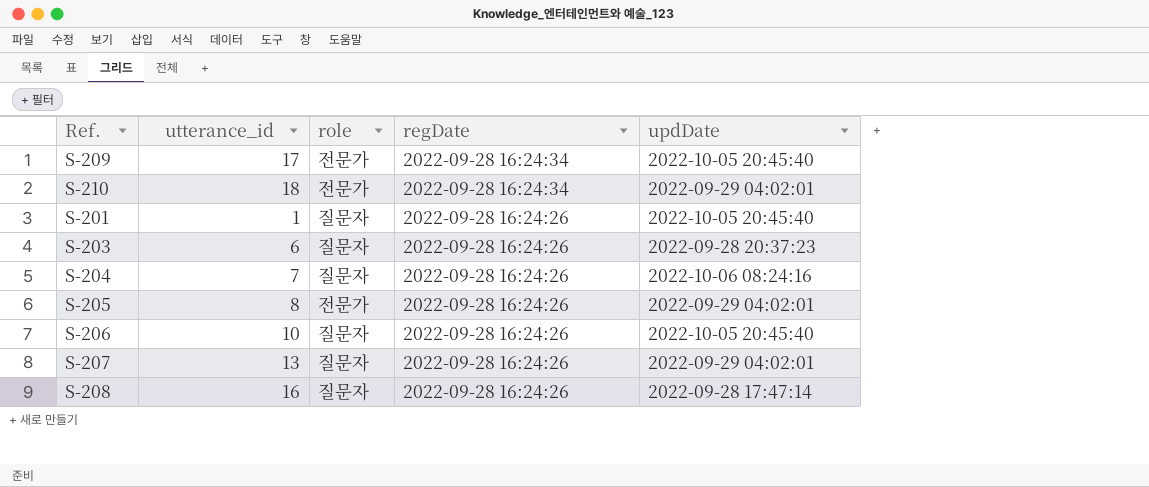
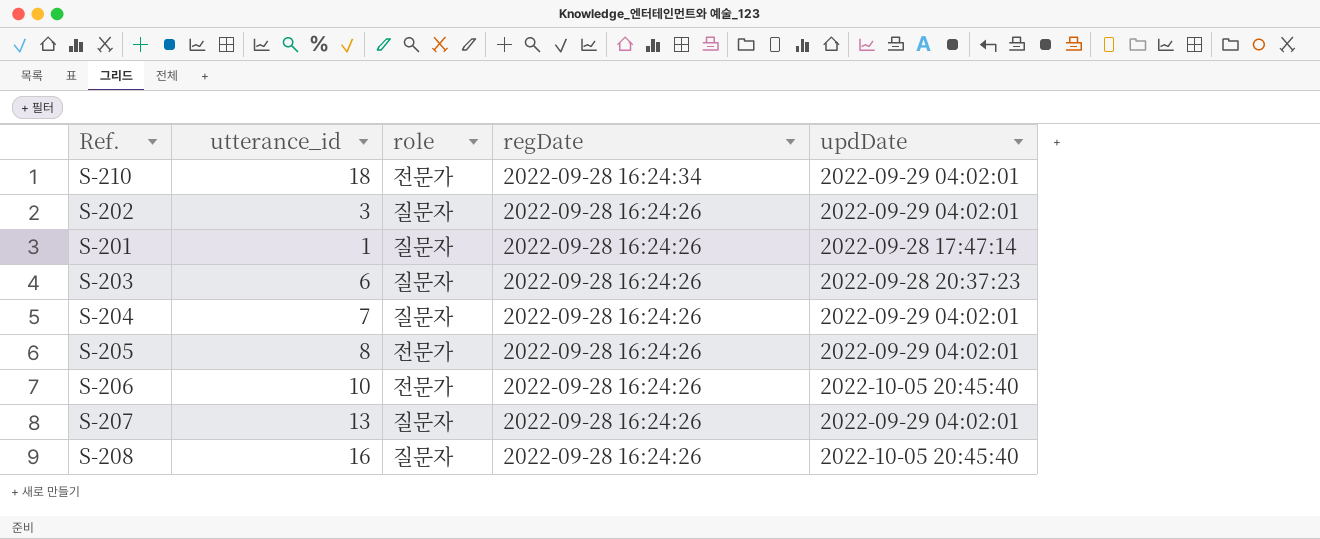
row S-209: 17 | 전문가 | 2022-09-28 16:24:34 | 2022-10-05 20:45:40 -> none
row S-202: none -> 3 | 질문자 | 2022-09-28 16:24:26 | 2022-09-29 04:02:01
S-201 | updDate: 2022-10-05 20:45:40 -> 2022-09-28 17:47:14
S-204 | updDate: 2022-10-06 08:24:16 -> 2022-09-29 04:02:01
S-206 | role: 질문자 -> 전문가
S-208 | updDate: 2022-09-28 17:47:14 -> 2022-10-05 20:45:40

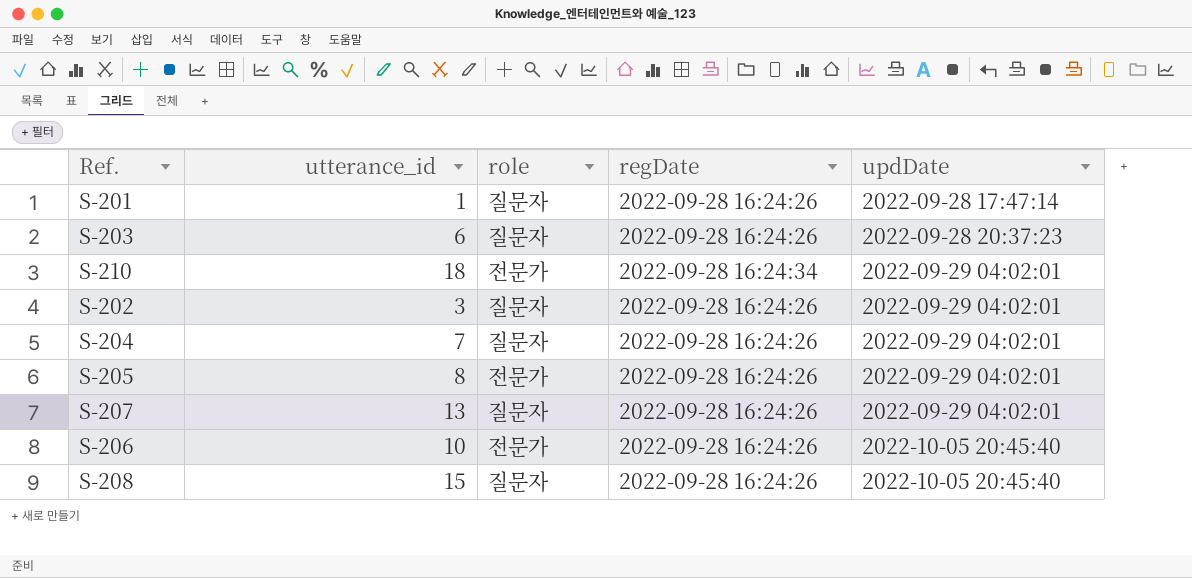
row order: regDate descending -> updDate ascending
S-208 | utterance_id: 16 -> 15

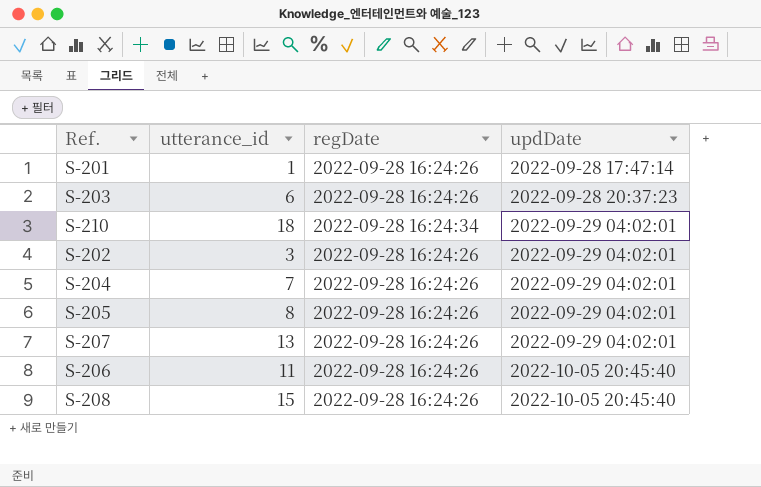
column role | position: 3 -> none
S-206 | utterance_id: 10 -> 11

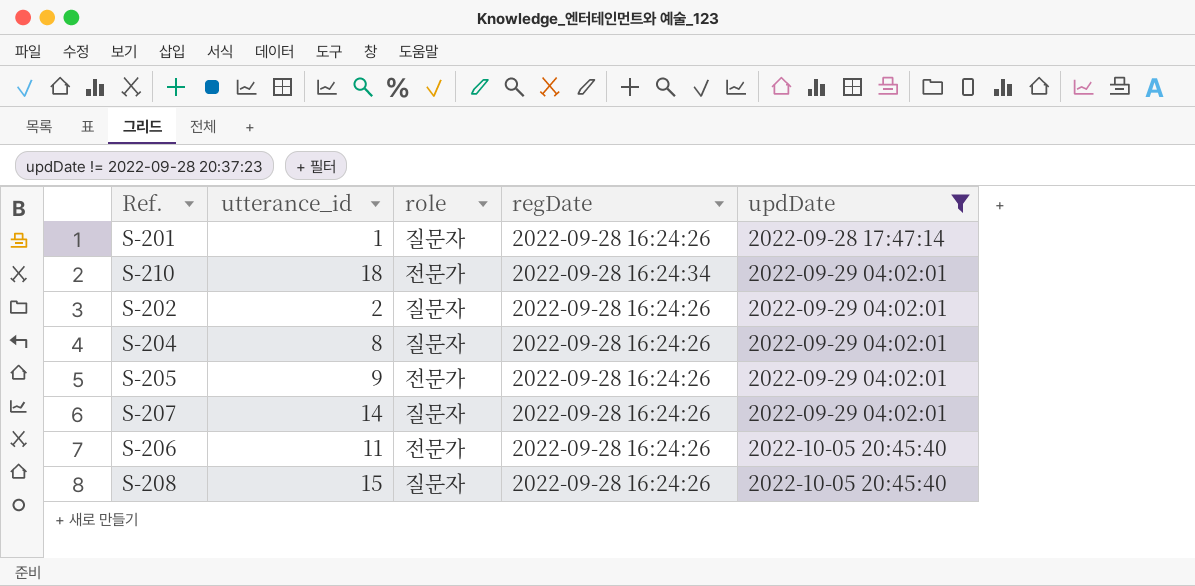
filter: none -> updDate != 2022-09-28 20:37:23
column role | position: none -> 3
S-202 | utterance_id: 3 -> 2
S-204 | utterance_id: 7 -> 8
S-205 | utterance_id: 8 -> 9
S-207 | utterance_id: 13 -> 14

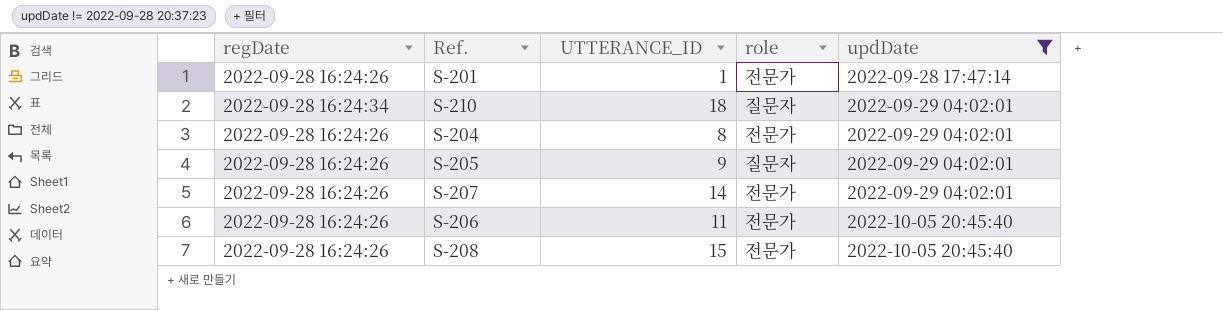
column regDate | position: 4 -> 1
column name: utterance_id -> UTTERANCE_ID
row S-202: 2 | 질문자 | 2022-09-28 16:24:26 | 2022-09-29 04:02:01 -> none
S-201 | role: 질문자 -> 전문가
S-210 | role: 전문가 -> 질문자
S-204 | role: 질문자 -> 전문가
S-205 | role: 전문가 -> 질문자
S-207 | role: 질문자 -> 전문가
S-208 | role: 질문자 -> 전문가

